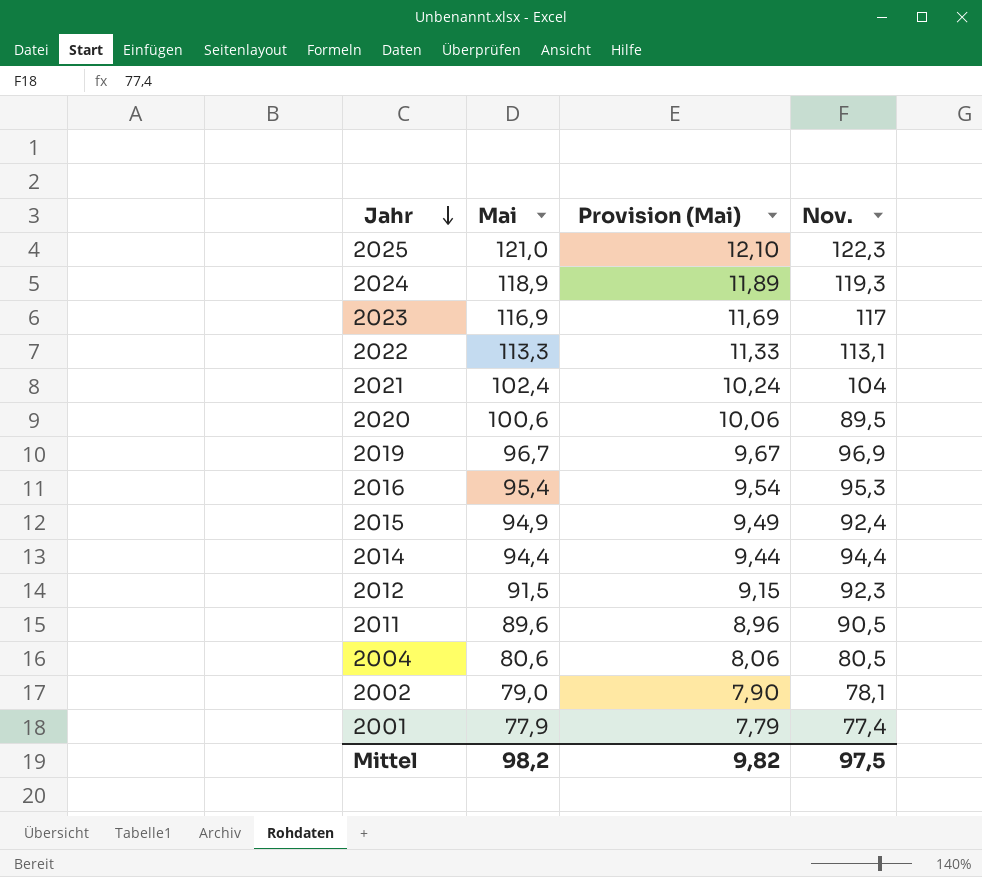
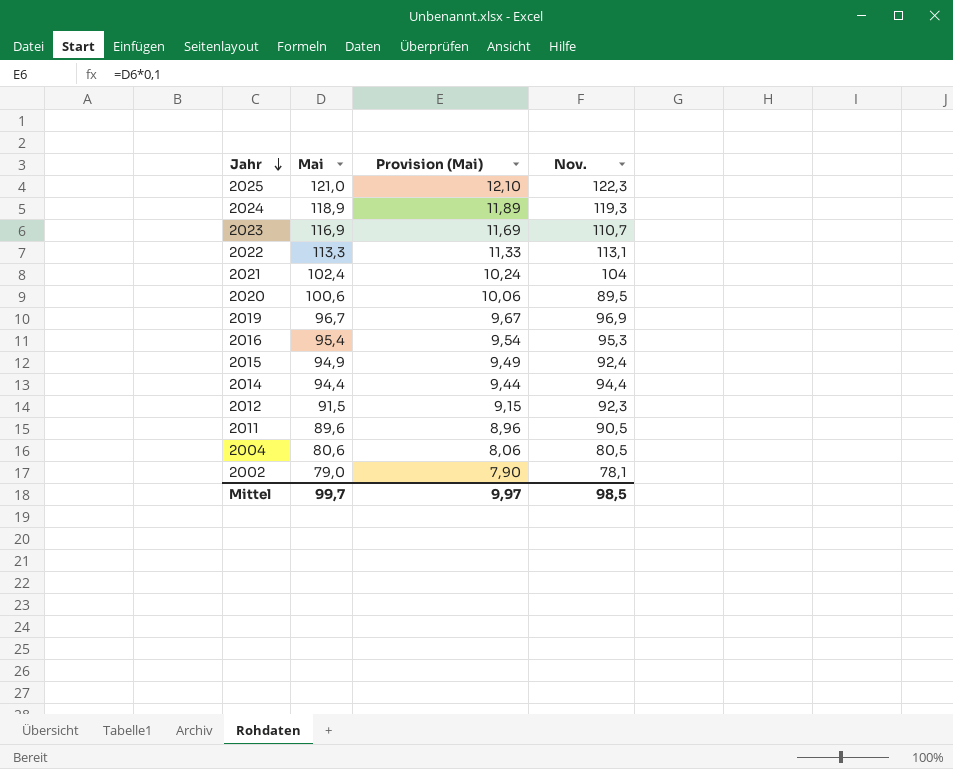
row 2001: 77,9 | 7,79 | 77,4 -> none
2023 | Nov.: 117 -> 110,7
Mittel | Mai: 98,2 -> 99,7
Mittel | Provision (Mai): 9,82 -> 9,97
Mittel | Nov.: 97,5 -> 98,5

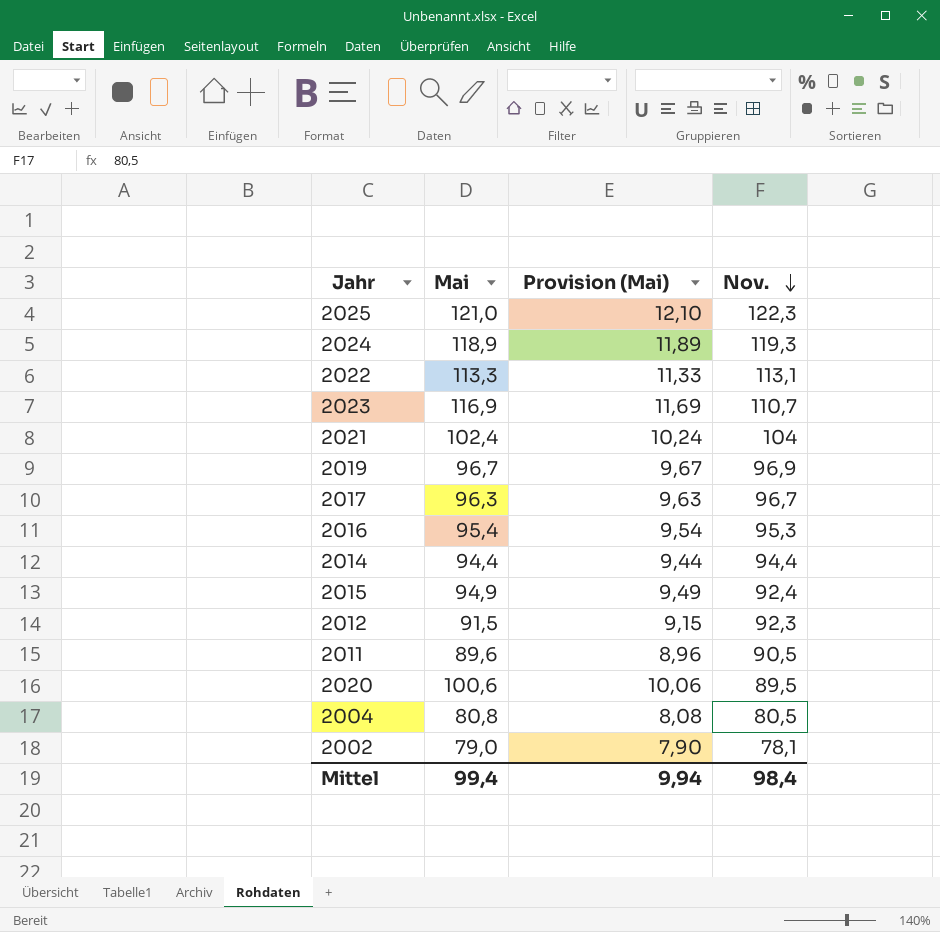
row order: Jahr descending -> Nov. descending
row 2017: none -> 96,3 | 9,63 | 96,7
2004 | Mai: 80,6 -> 80,8
2004 | Provision (Mai): 8,06 -> 8,08
Mittel | Mai: 99,7 -> 99,4
Mittel | Provision (Mai): 9,97 -> 9,94
Mittel | Nov.: 98,5 -> 98,4

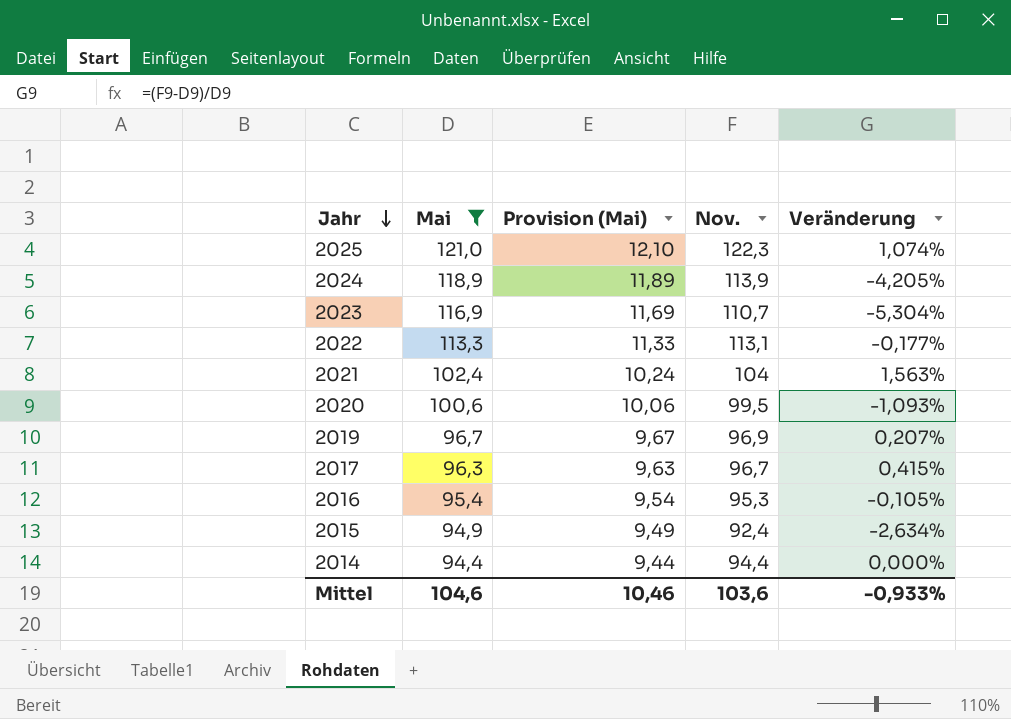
filter: none -> Mai >= 94,4
row order: Nov. descending -> Jahr descending
column Veränderung | formula: none -> ([Nov.] - [Mai]) / [Mai]
2024 | Nov.: 119,3 -> 113,9
2020 | Nov.: 89,5 -> 99,5
Mittel | Mai: 99,4 -> 104,6
Mittel | Provision (Mai): 9,94 -> 10,46
Mittel | Nov.: 98,4 -> 103,6

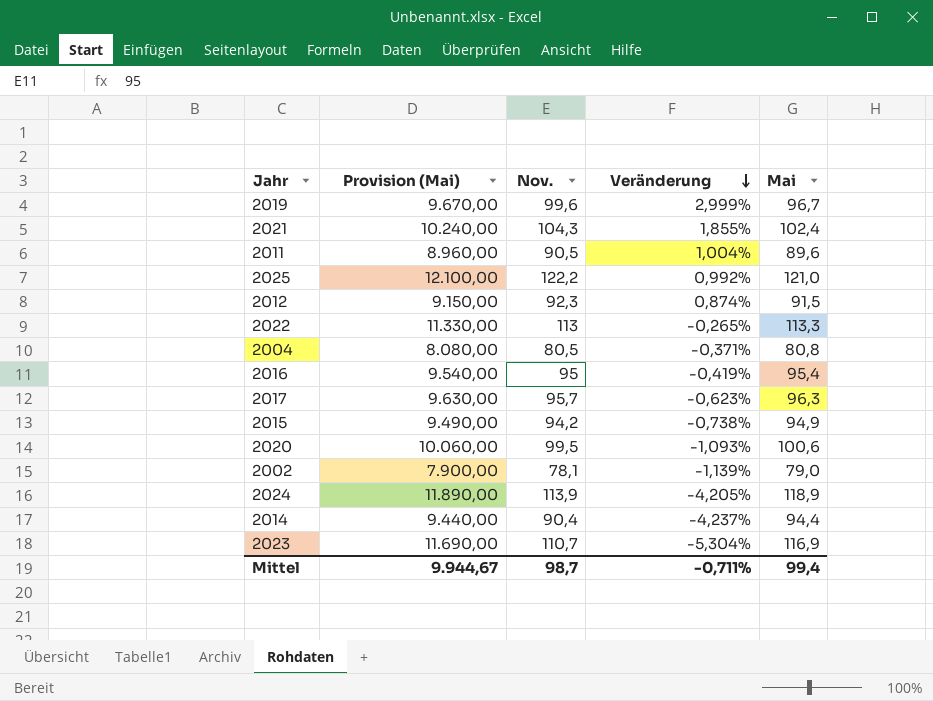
filter: Mai >= 94,4 -> none
row order: Jahr descending -> Veränderung descending
column Provision (Mai) | formula: [Mai] * 0,1 -> [Mai] * 100
column Mai | position: 2 -> 5
2019 | Nov.: 96,9 -> 99,6
2019 | Veränderung: 0,207% -> 2,999%
2021 | Nov.: 104 -> 104,3
2021 | Veränderung: 1,563% -> 1,855%
2025 | Nov.: 122,3 -> 122,2
2025 | Veränderung: 1,074% -> 0,992%
2022 | Nov.: 113,1 -> 113
2022 | Veränderung: -0,177% -> -0,265%
2016 | Nov.: 95,3 -> 95
2016 | Veränderung: -0,105% -> -0,419%
2017 | Nov.: 96,7 -> 95,7
2017 | Veränderung: 0,415% -> -0,623%
2015 | Nov.: 92,4 -> 94,2
2015 | Veränderung: -2,634% -> -0,738%
2014 | Nov.: 94,4 -> 90,4
2014 | Veränderung: 0,000% -> -4,237%
Mittel | Provision (Mai): 10,46 -> 9.944,67
Mittel | Nov.: 103,6 -> 98,7
Mittel | Veränderung: -0,933% -> -0,711%
Mittel | Mai: 104,6 -> 99,4

